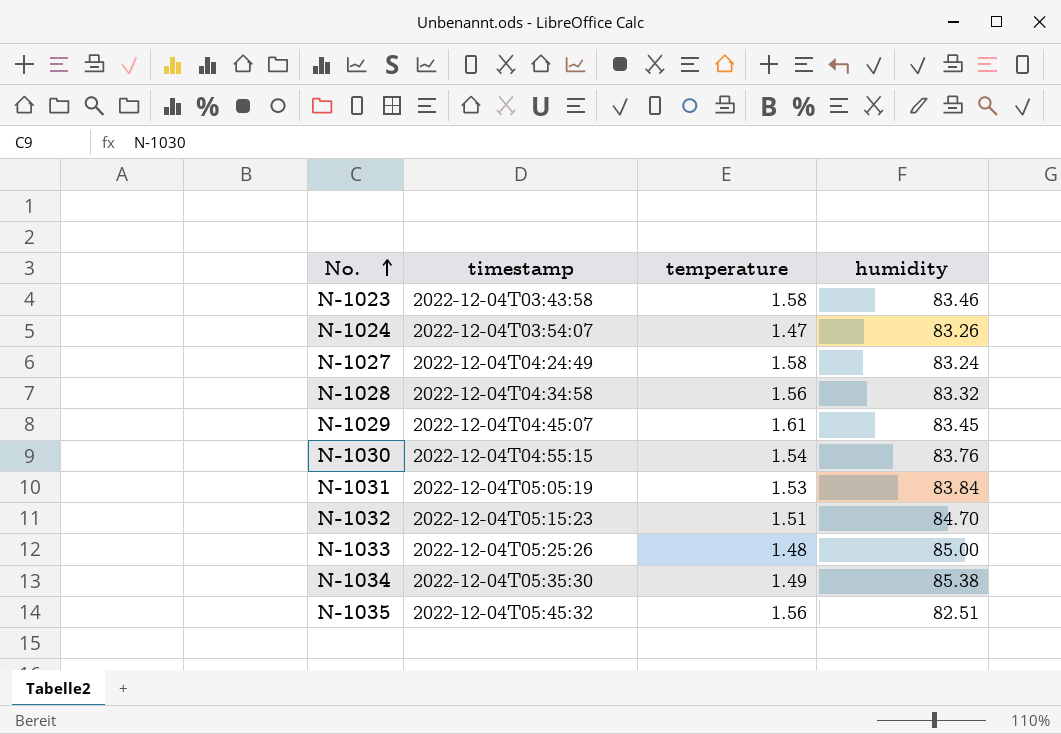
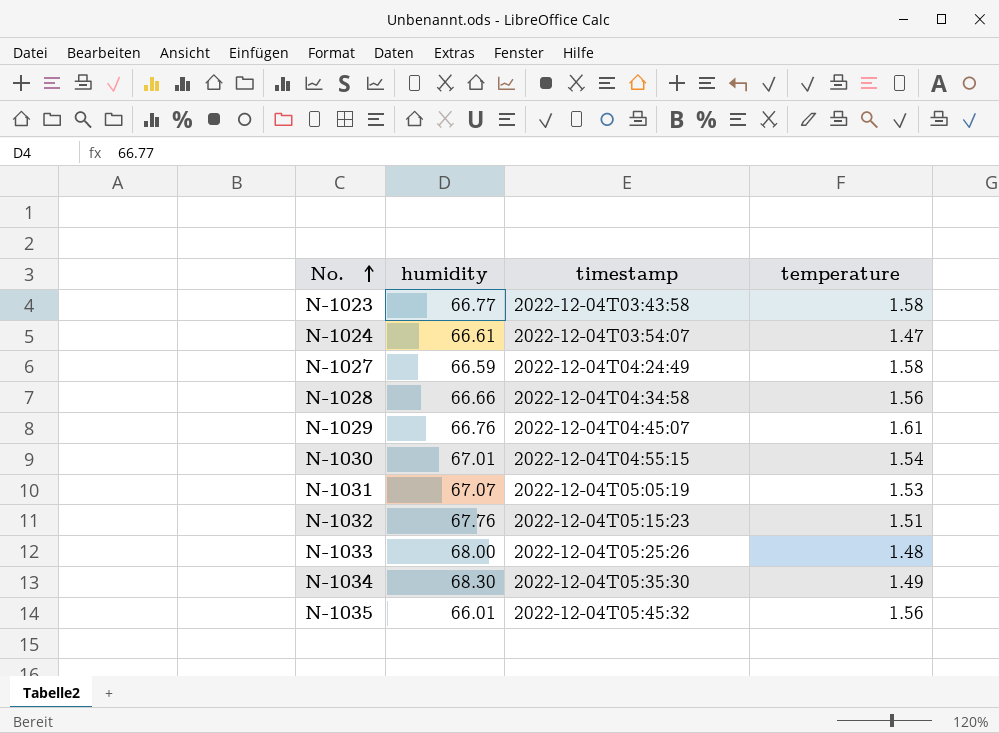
column humidity | position: 4 -> 2
N-1023 | humidity: 83.46 -> 66.77
N-1024 | humidity: 83.26 -> 66.61
N-1027 | humidity: 83.24 -> 66.59
N-1028 | humidity: 83.32 -> 66.66
N-1029 | humidity: 83.45 -> 66.76
N-1030 | humidity: 83.76 -> 67.01
N-1031 | humidity: 83.84 -> 67.07
N-1032 | humidity: 84.70 -> 67.76
N-1033 | humidity: 85.00 -> 68.00
N-1034 | humidity: 85.38 -> 68.30
N-1035 | humidity: 82.51 -> 66.01

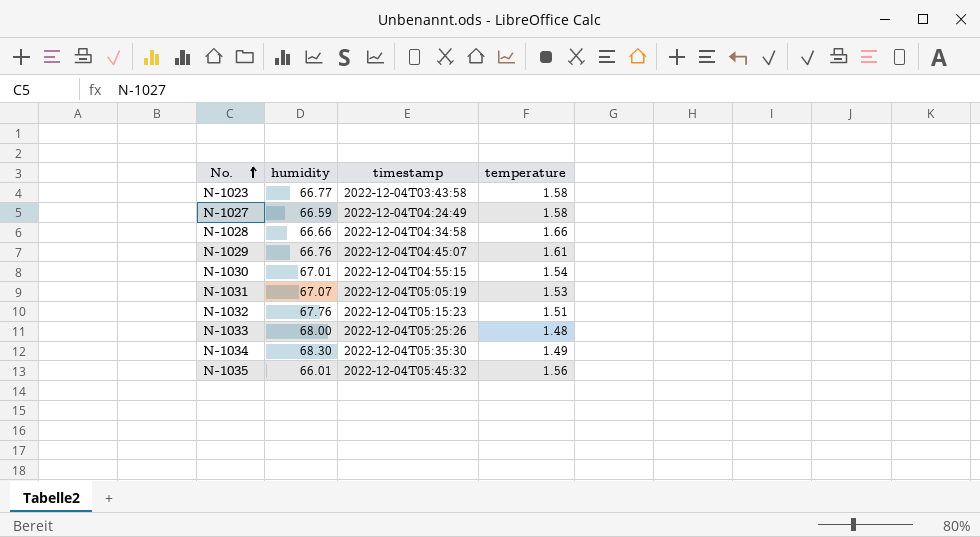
row N-1024: 66.61 | 2022-12-04T03:54:07 | 1.47 -> none
N-1028 | temperature: 1.56 -> 1.66

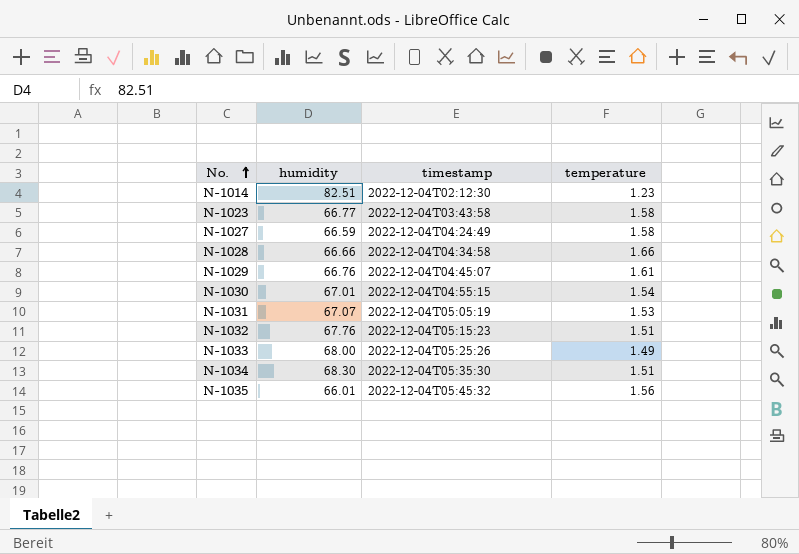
row N-1014: none -> 82.51 | 2022-12-04T02:12:30 | 1.23
N-1033 | temperature: 1.48 -> 1.49
N-1034 | temperature: 1.49 -> 1.51

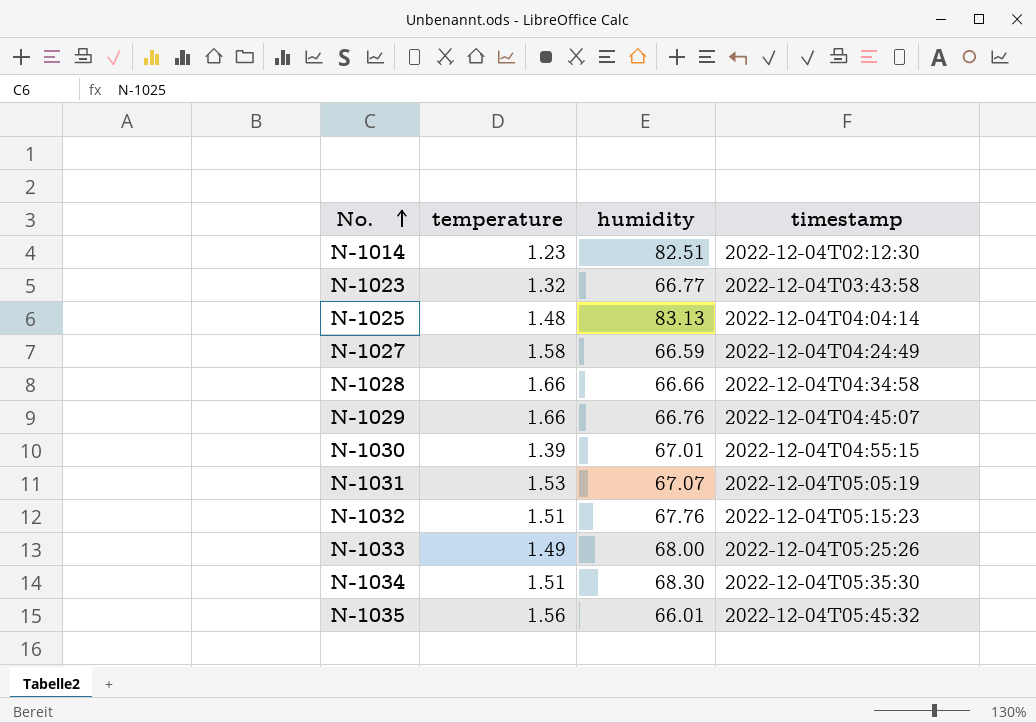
column temperature | position: 4 -> 2
N-1023 | temperature: 1.58 -> 1.32
row N-1025: none -> 1.48 | 83.13 | 2022-12-04T04:04:14
N-1029 | temperature: 1.61 -> 1.66
N-1030 | temperature: 1.54 -> 1.39

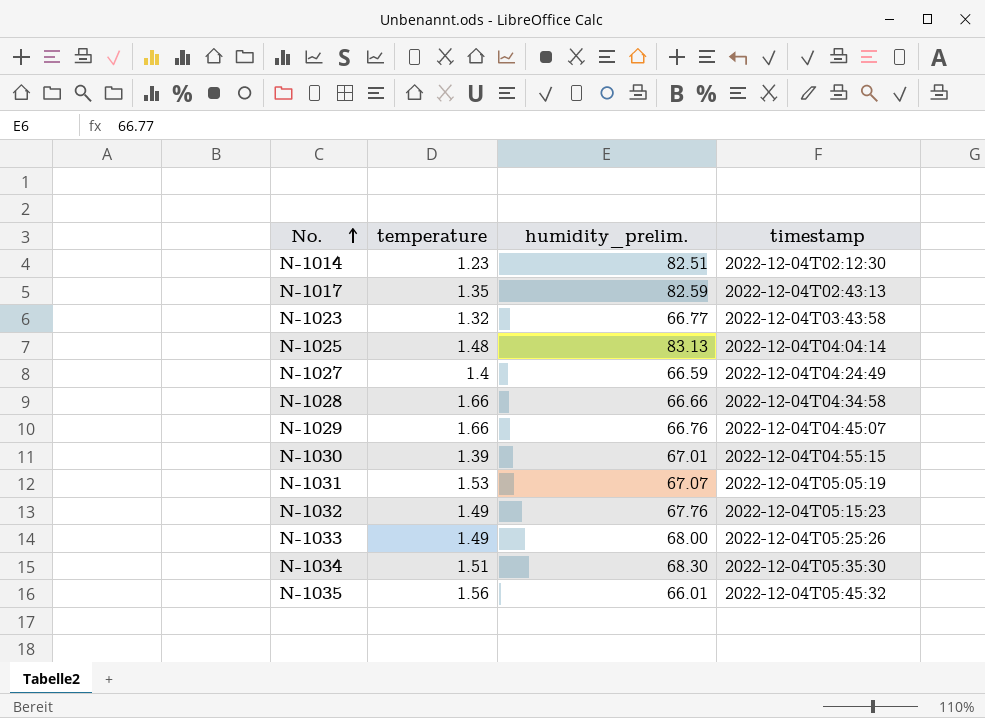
column name: humidity -> humidity_prelim.
row N-1017: none -> 1.35 | 82.59 | 2022-12-04T02:43:13
N-1027 | temperature: 1.58 -> 1.4
N-1032 | temperature: 1.51 -> 1.49

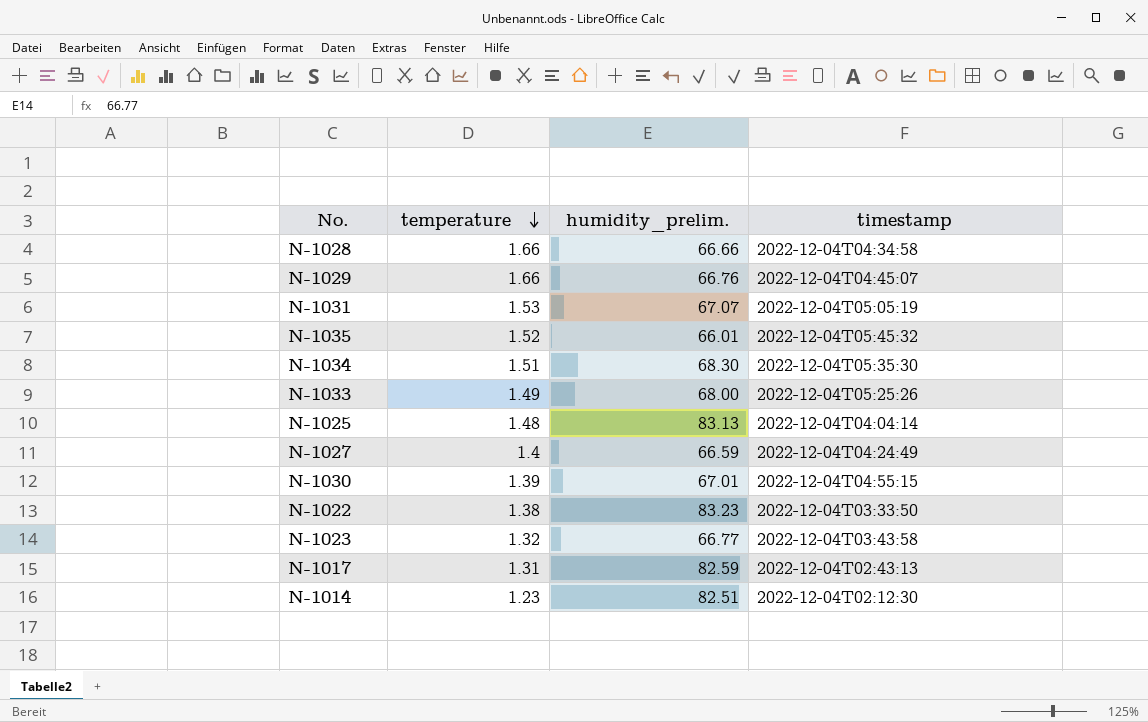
row order: No. ascending -> temperature descending
row N-1032: 1.49 | 67.76 | 2022-12-04T05:15:23 -> none
N-1035 | temperature: 1.56 -> 1.52
row N-1022: none -> 1.38 | 83.23 | 2022-12-04T03:33:50
N-1017 | temperature: 1.35 -> 1.31

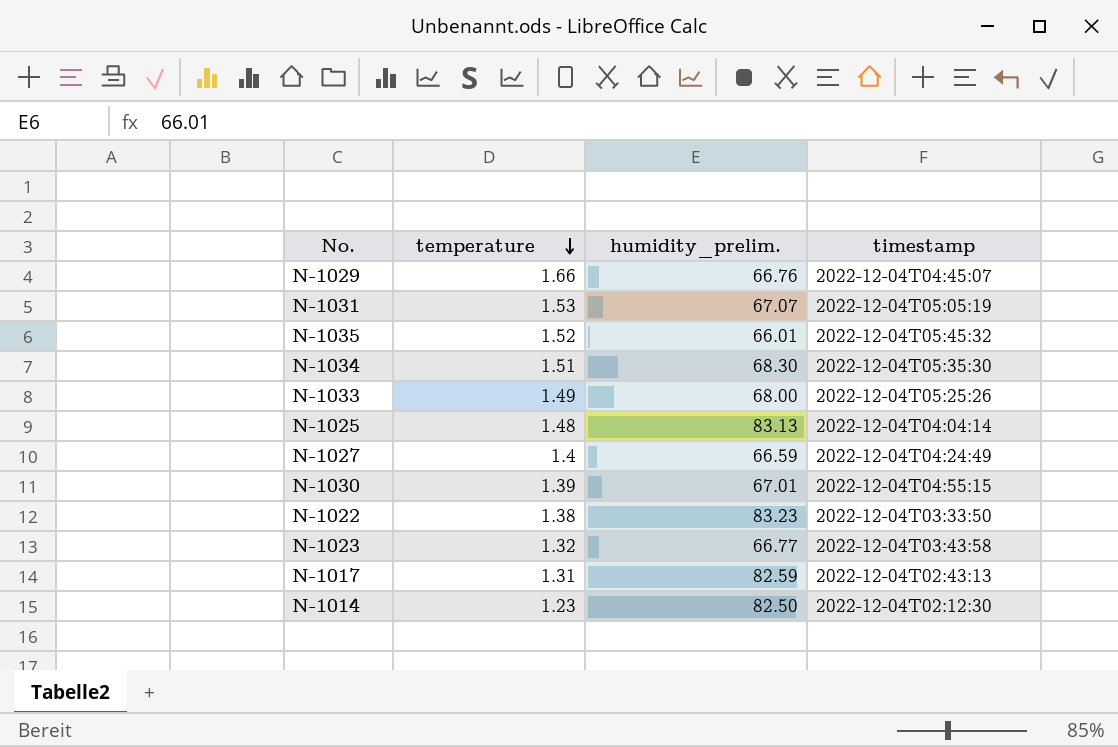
row N-1028: 1.66 | 66.66 | 2022-12-04T04:34:58 -> none
N-1014 | humidity_prelim.: 82.51 -> 82.50

